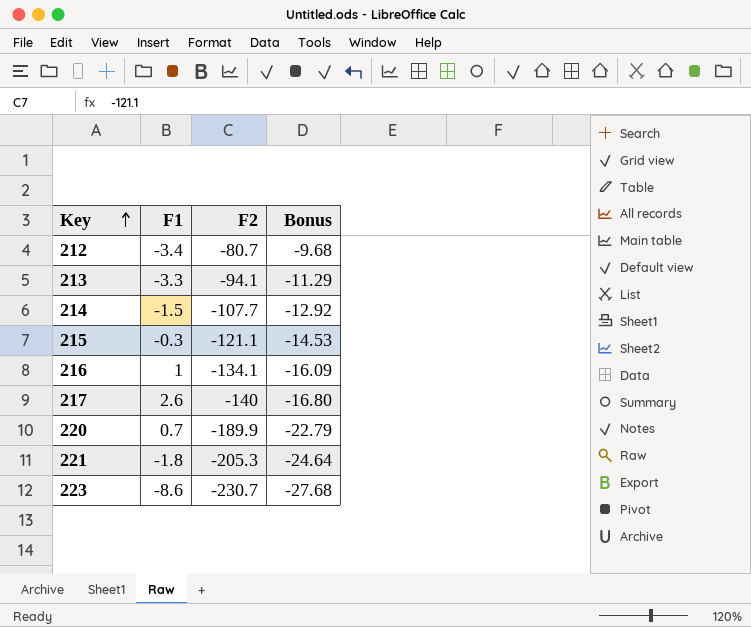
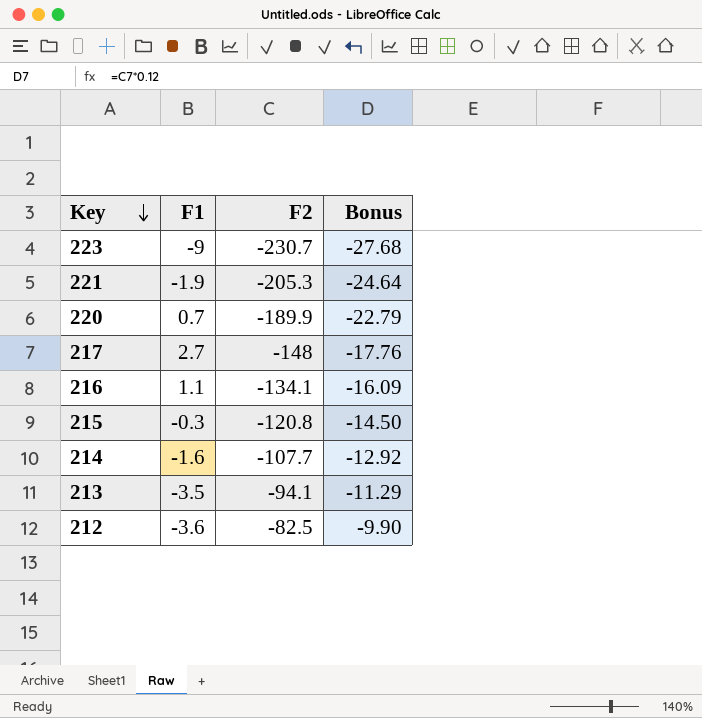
row order: Key ascending -> Key descending
223 | F1: -8.6 -> -9
221 | F1: -1.8 -> -1.9
217 | F1: 2.6 -> 2.7
217 | F2: -140 -> -148
217 | Bonus: -16.80 -> -17.76
216 | F1: 1 -> 1.1
215 | F2: -121.1 -> -120.8
215 | Bonus: -14.53 -> -14.50
214 | F1: -1.5 -> -1.6
213 | F1: -3.3 -> -3.5
212 | F1: -3.4 -> -3.6
212 | F2: -80.7 -> -82.5
212 | Bonus: -9.68 -> -9.90

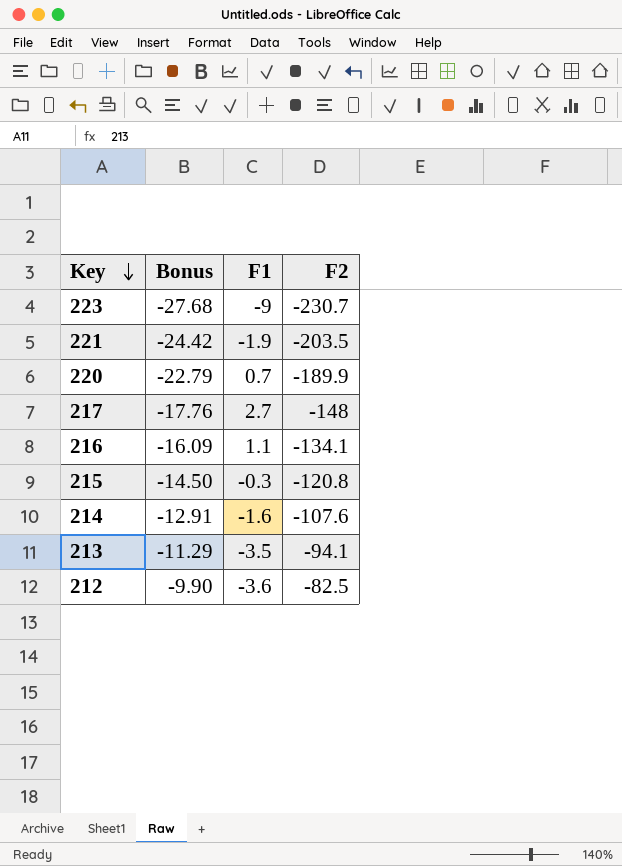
column Bonus | position: 4 -> 2
221 | Bonus: -24.64 -> -24.42
221 | F2: -205.3 -> -203.5
214 | Bonus: -12.92 -> -12.91
214 | F2: -107.7 -> -107.6

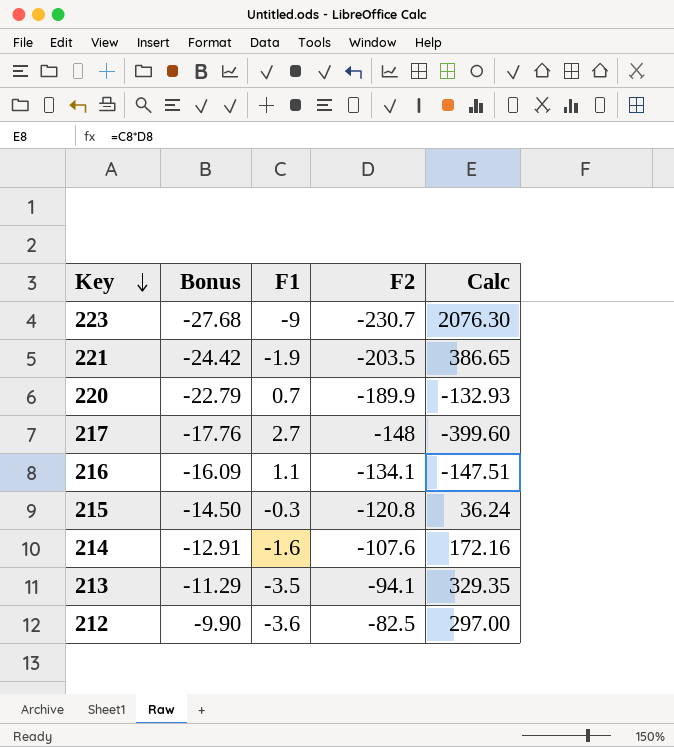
column Calc | formula: none -> [F1] * [F2]

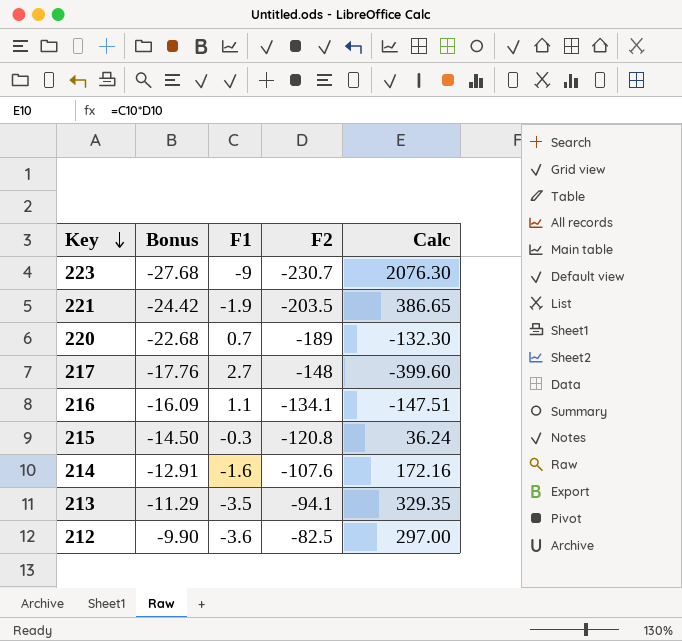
220 | Bonus: -22.79 -> -22.68
220 | F2: -189.9 -> -189
220 | Calc: -132.93 -> -132.30

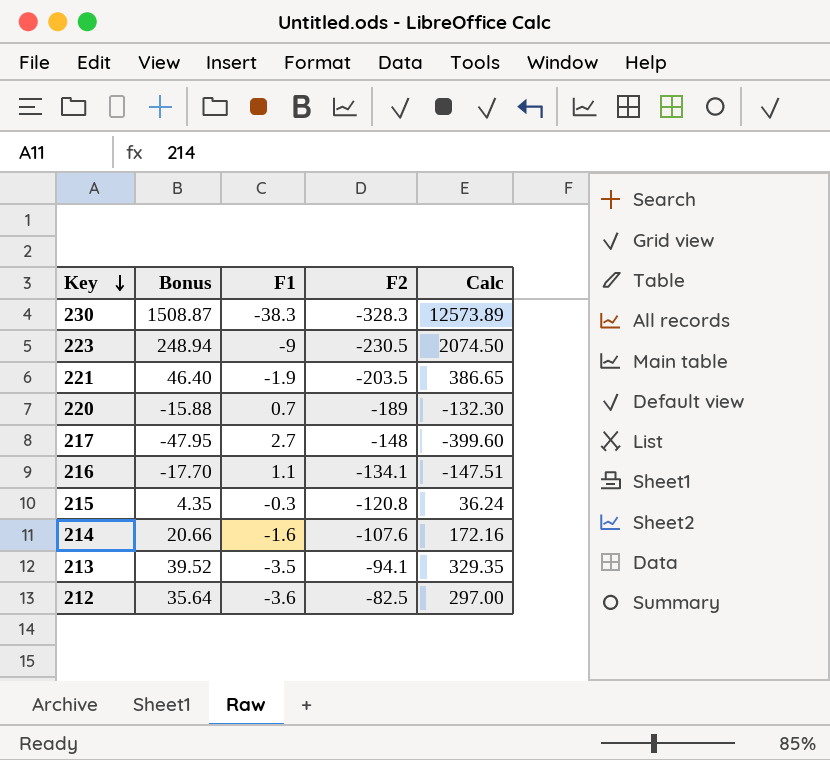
column Bonus | formula: [F2] * 0.12 -> [Calc] * 0.12
row 230: none -> 1508.87 | -38.3 | -328.3 | 12573.89
223 | F2: -230.7 -> -230.5
223 | Calc: 2076.30 -> 2074.50

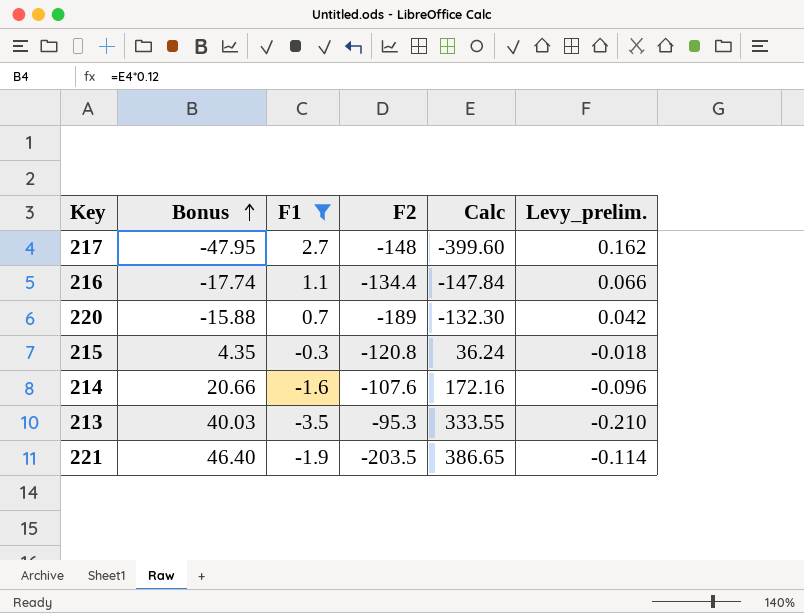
filter: none -> F1 >= -3.5
row order: Key descending -> Bonus ascending
column Levy_prelim. | formula: none -> [F1] * 0.06
216 | Bonus: -17.70 -> -17.74
216 | F2: -134.1 -> -134.4
216 | Calc: -147.51 -> -147.84
213 | Bonus: 39.52 -> 40.03
213 | F2: -94.1 -> -95.3
213 | Calc: 329.35 -> 333.55

